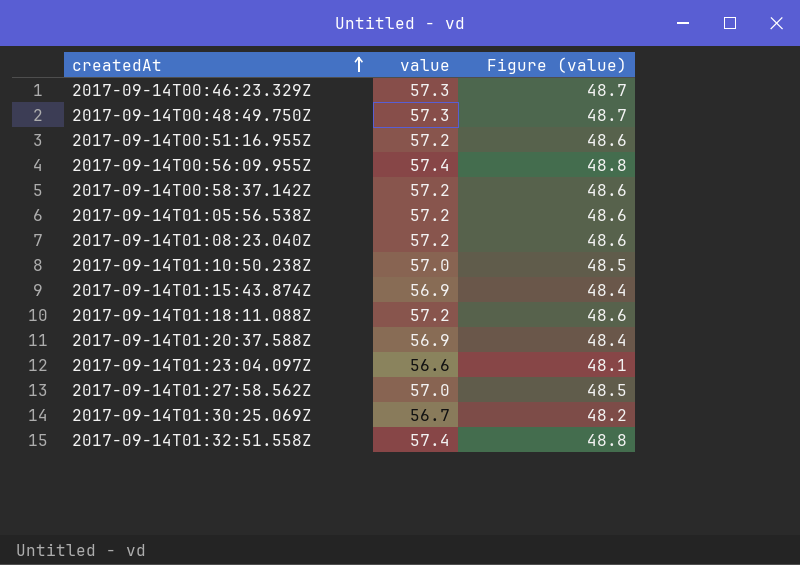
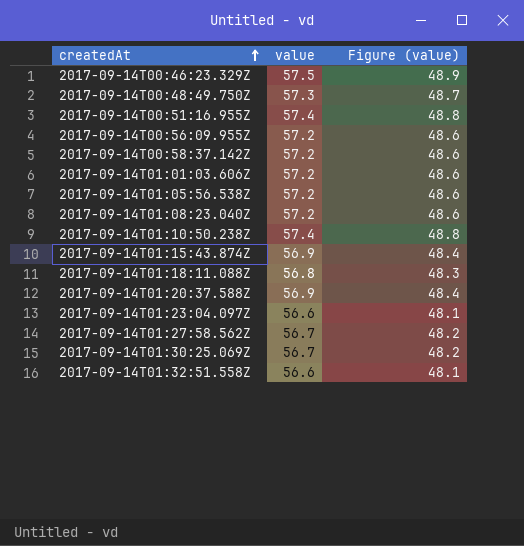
2017-09-14T00:46:23.329Z | value: 57.3 -> 57.5
2017-09-14T00:46:23.329Z | Figure (value): 48.7 -> 48.9
2017-09-14T00:51:16.955Z | value: 57.2 -> 57.4
2017-09-14T00:51:16.955Z | Figure (value): 48.6 -> 48.8
2017-09-14T00:56:09.955Z | value: 57.4 -> 57.2
2017-09-14T00:56:09.955Z | Figure (value): 48.8 -> 48.6
row 2017-09-14T01:01:03.606Z: none -> 57.2 | 48.6
2017-09-14T01:10:50.238Z | value: 57.0 -> 57.4
2017-09-14T01:10:50.238Z | Figure (value): 48.5 -> 48.8
2017-09-14T01:18:11.088Z | value: 57.2 -> 56.8
2017-09-14T01:18:11.088Z | Figure (value): 48.6 -> 48.3
2017-09-14T01:27:58.562Z | value: 57.0 -> 56.7
2017-09-14T01:27:58.562Z | Figure (value): 48.5 -> 48.2
2017-09-14T01:32:51.558Z | value: 57.4 -> 56.6
2017-09-14T01:32:51.558Z | Figure (value): 48.8 -> 48.1

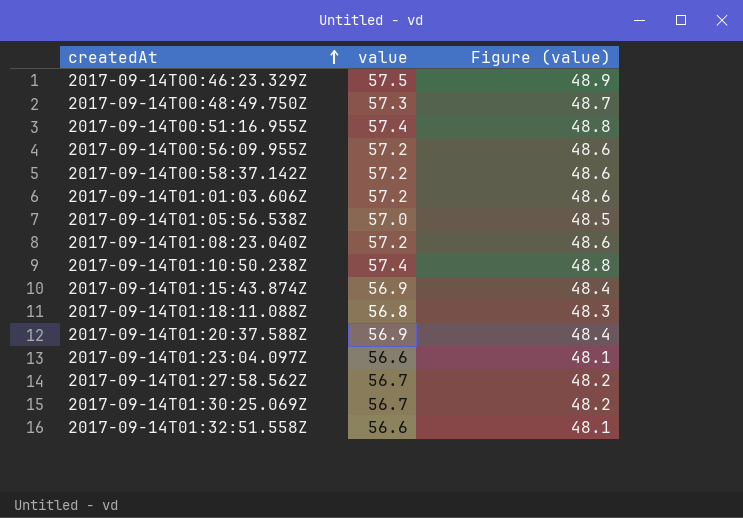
2017-09-14T01:05:56.538Z | value: 57.2 -> 57.0
2017-09-14T01:05:56.538Z | Figure (value): 48.6 -> 48.5

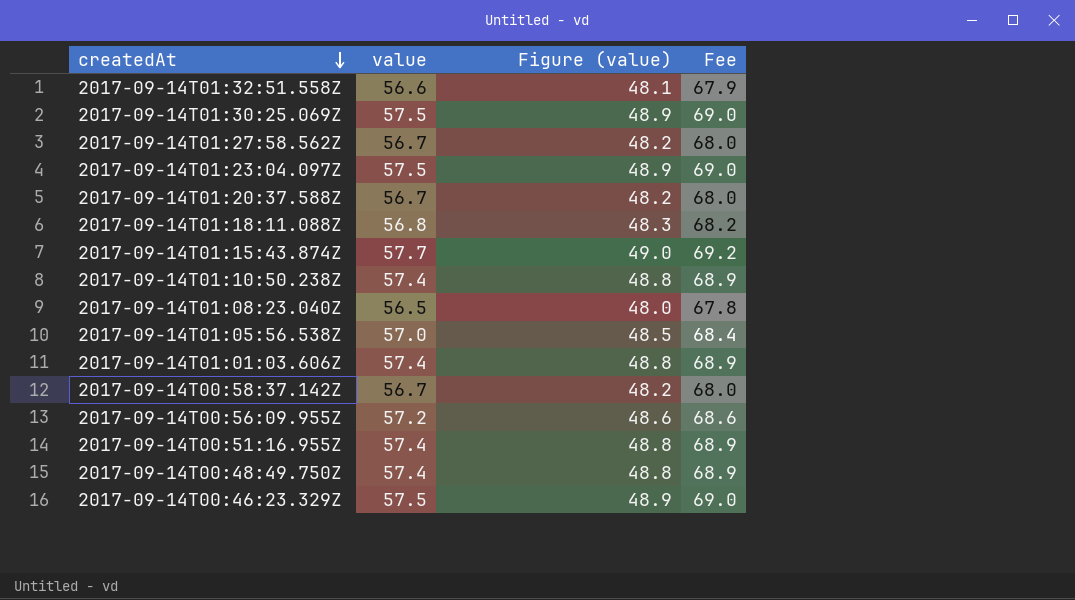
row order: createdAt ascending -> createdAt descending
column Fee | formula: none -> [value] * 1.2
2017-09-14T01:30:25.069Z | value: 56.7 -> 57.5
2017-09-14T01:30:25.069Z | Figure (value): 48.2 -> 48.9
2017-09-14T01:23:04.097Z | value: 56.6 -> 57.5
2017-09-14T01:23:04.097Z | Figure (value): 48.1 -> 48.9
2017-09-14T01:20:37.588Z | value: 56.9 -> 56.7
2017-09-14T01:20:37.588Z | Figure (value): 48.4 -> 48.2
2017-09-14T01:15:43.874Z | value: 56.9 -> 57.7
2017-09-14T01:15:43.874Z | Figure (value): 48.4 -> 49.0
2017-09-14T01:08:23.040Z | value: 57.2 -> 56.5
2017-09-14T01:08:23.040Z | Figure (value): 48.6 -> 48.0
2017-09-14T01:01:03.606Z | value: 57.2 -> 57.4
2017-09-14T01:01:03.606Z | Figure (value): 48.6 -> 48.8
2017-09-14T00:58:37.142Z | value: 57.2 -> 56.7
2017-09-14T00:58:37.142Z | Figure (value): 48.6 -> 48.2
2017-09-14T00:48:49.750Z | value: 57.3 -> 57.4
2017-09-14T00:48:49.750Z | Figure (value): 48.7 -> 48.8

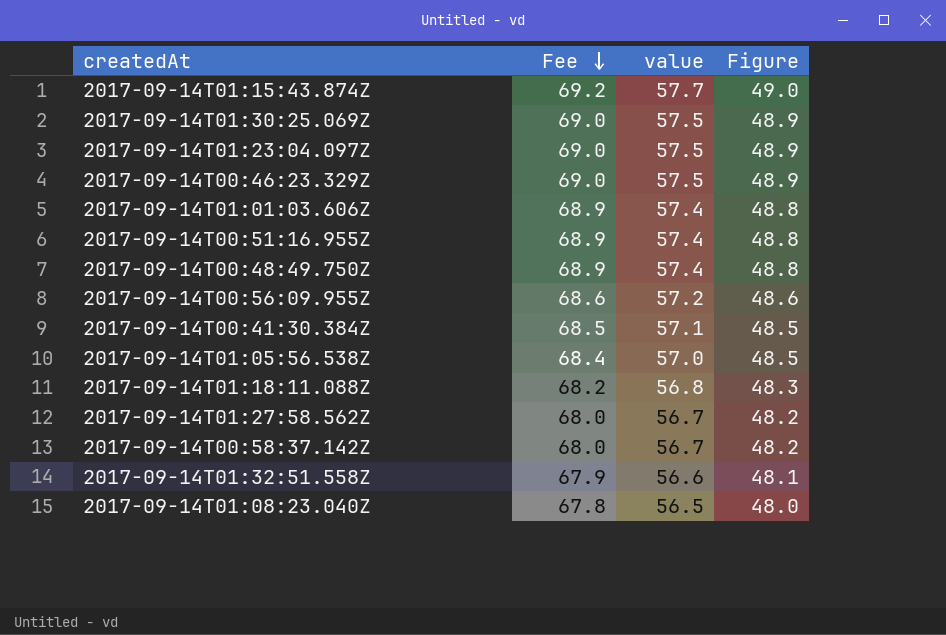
row order: createdAt descending -> Fee descending
column Fee | position: 4 -> 2
column name: Figure (value) -> Figure
row 2017-09-14T01:20:37.588Z: 56.7 | 48.2 | 68.0 -> none
row 2017-09-14T01:10:50.238Z: 57.4 | 48.8 | 68.9 -> none
row 2017-09-14T00:41:30.384Z: none -> 68.5 | 57.1 | 48.5

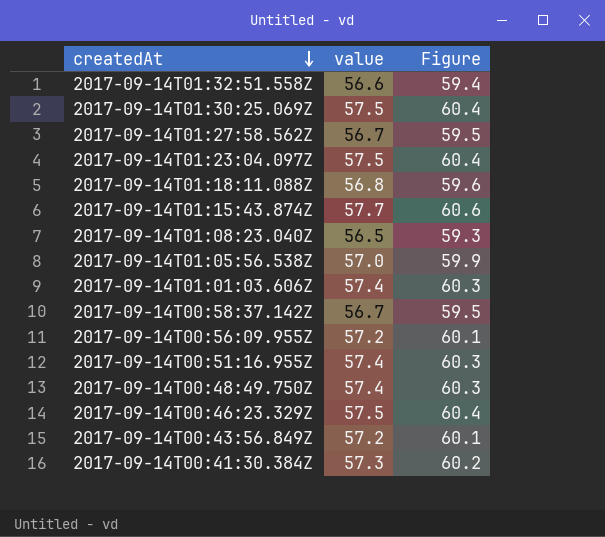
row order: Fee descending -> createdAt descending
column Fee | formula: [value] * 1.2 -> none
column Figure | formula: [value] * 0.85 -> [value] * 1.05
row 2017-09-14T00:43:56.849Z: none -> 57.2 | 60.1
2017-09-14T00:41:30.384Z | value: 57.1 -> 57.3

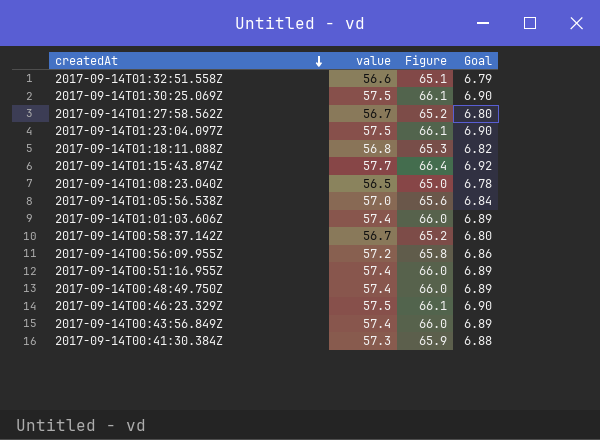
column Figure | formula: [value] * 1.05 -> [value] * 1.15
column Goal | formula: none -> [value] * 0.12
2017-09-14T00:43:56.849Z | value: 57.2 -> 57.4

